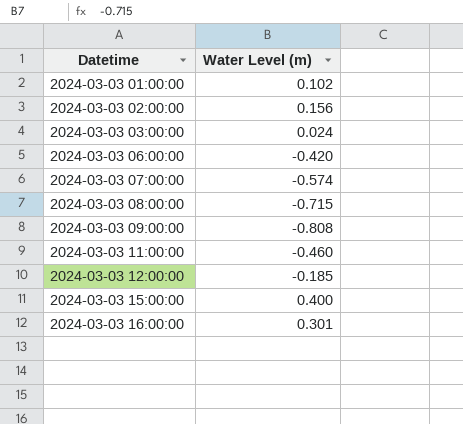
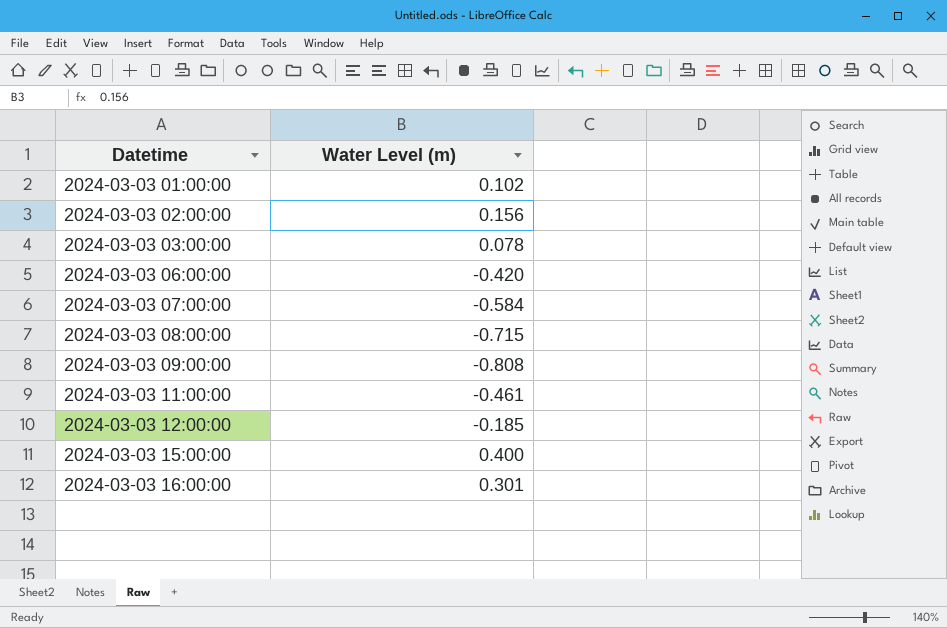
2024-03-03 03:00:00 | Water Level (m): 0.024 -> 0.078
2024-03-03 07:00:00 | Water Level (m): -0.574 -> -0.584
2024-03-03 11:00:00 | Water Level (m): -0.460 -> -0.461

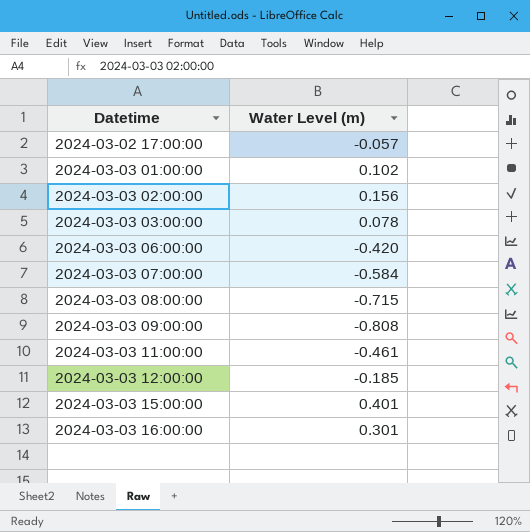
row 2024-03-02 17:00:00: none -> -0.057
2024-03-03 15:00:00 | Water Level (m): 0.400 -> 0.401

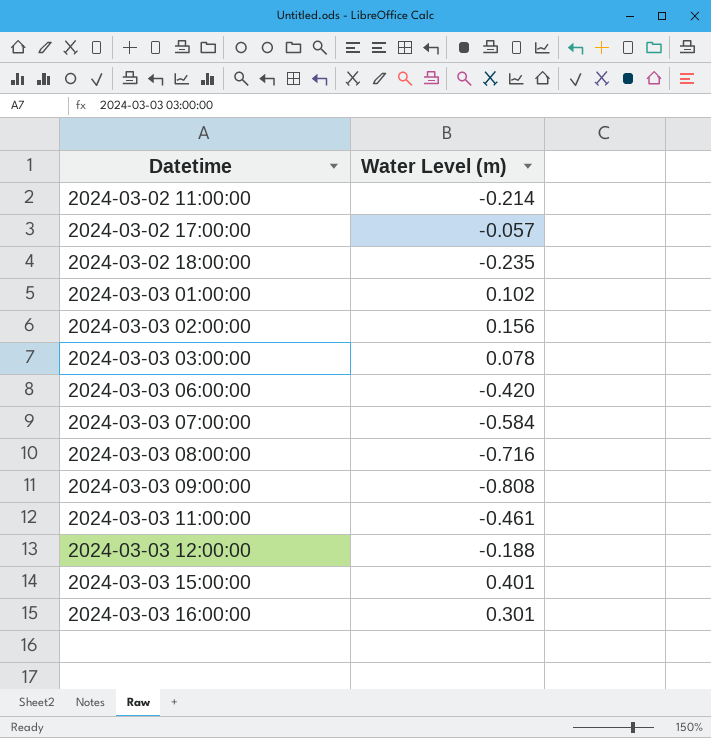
row 2024-03-02 11:00:00: none -> -0.214
row 2024-03-02 18:00:00: none -> -0.235
2024-03-03 08:00:00 | Water Level (m): -0.715 -> -0.716
2024-03-03 12:00:00 | Water Level (m): -0.185 -> -0.188

